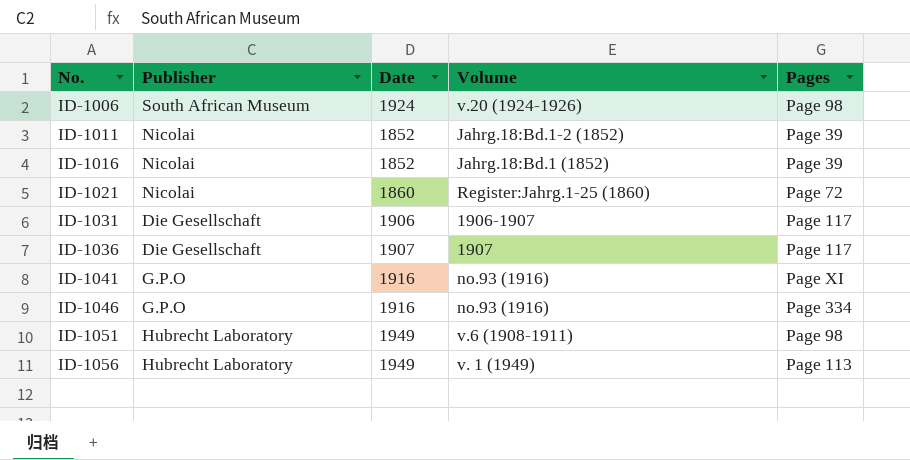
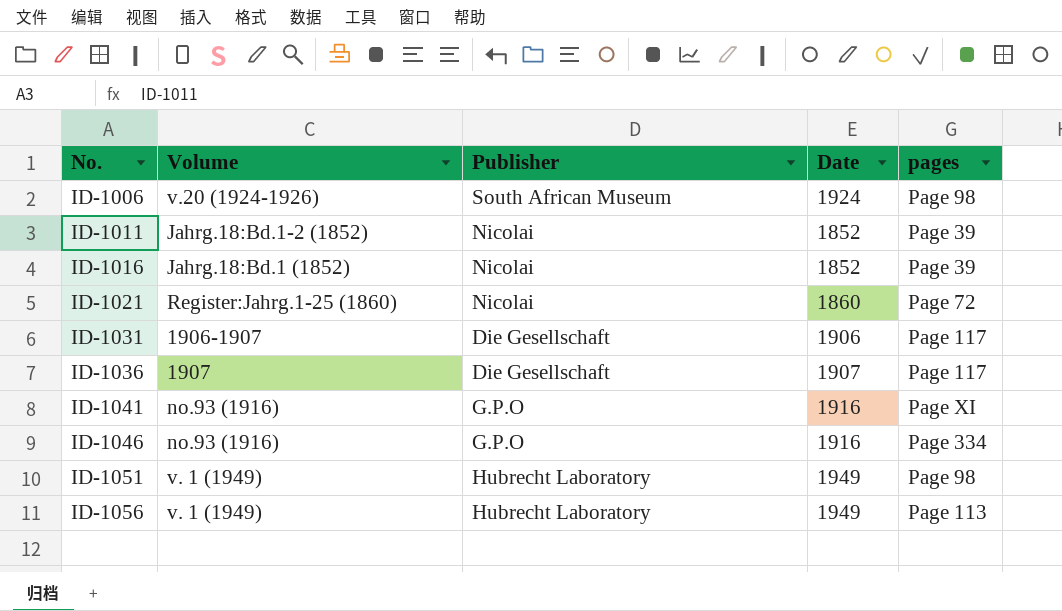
column Volume | position: 4 -> 2
column name: Pages -> pages
ID-1051 | Volume: v.6 (1908-1911) -> v. 1 (1949)

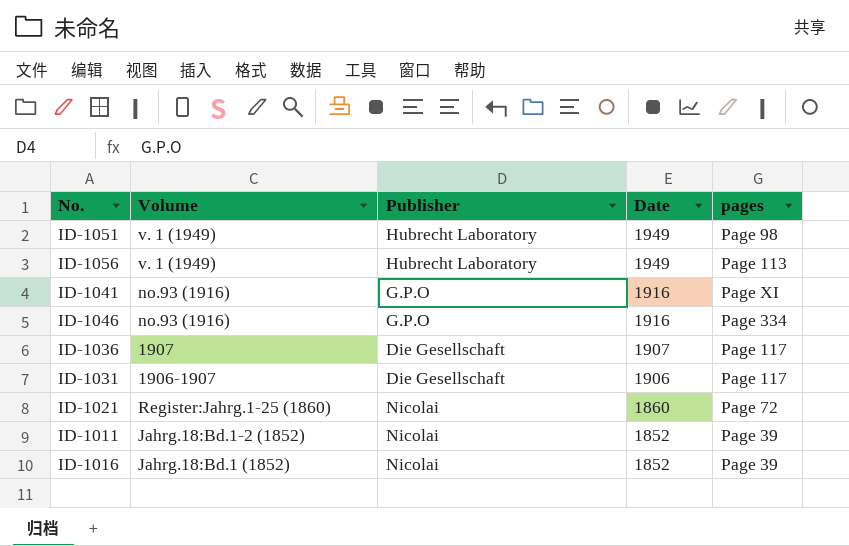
row order: No. ascending -> Date descending
row ID-1006: v.20 (1924-1926) | South African Museum | 1924 | Page 98 -> none

